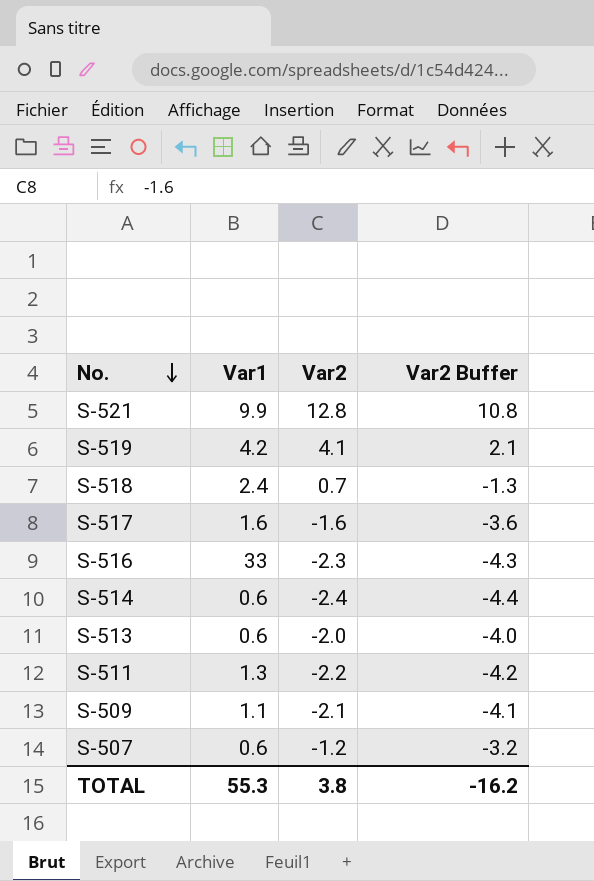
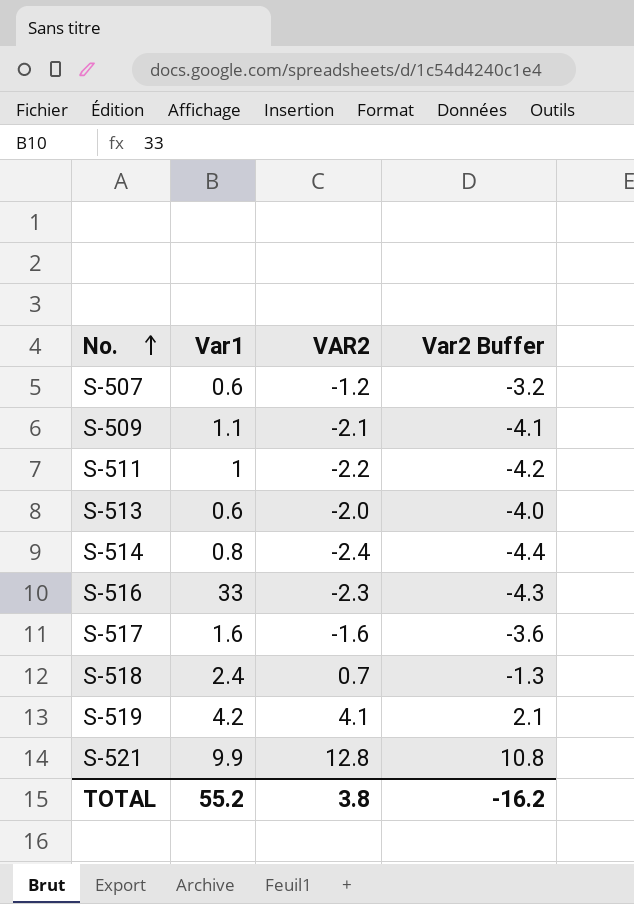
row order: No. descending -> No. ascending
column name: Var2 -> VAR2
S-511 | Var1: 1.3 -> 1
S-514 | Var1: 0.6 -> 0.8
TOTAL | Var1: 55.3 -> 55.2

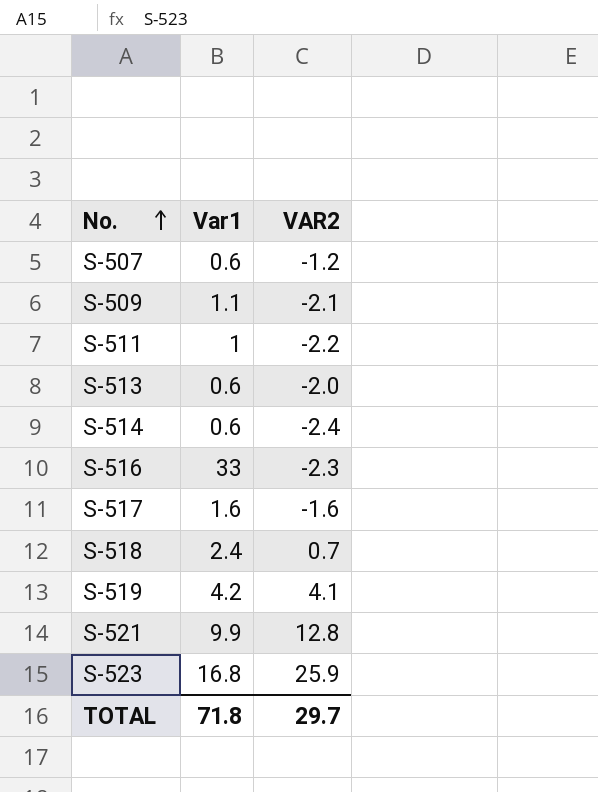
column Var2 Buffer | formula: [VAR2] - 2 -> none
S-514 | Var1: 0.8 -> 0.6
row S-523: none -> 16.8 | 25.9
TOTAL | Var1: 55.2 -> 71.8
TOTAL | VAR2: 3.8 -> 29.7

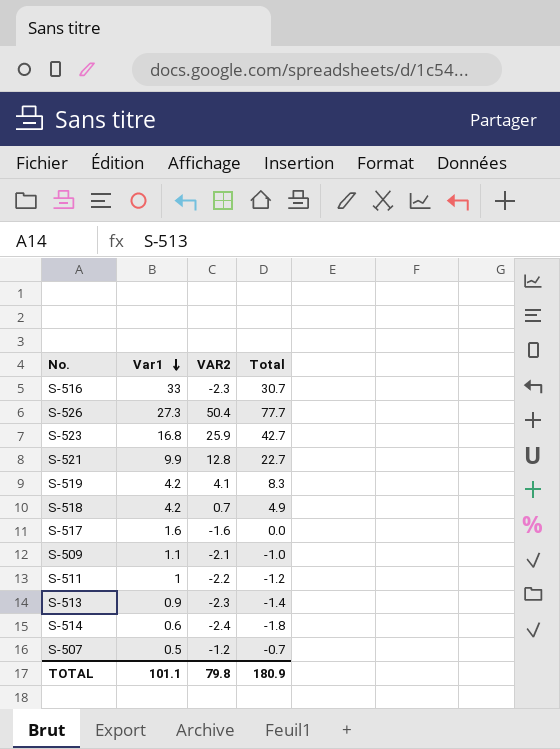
row order: No. ascending -> Var1 descending
column Total | formula: none -> [Var1] + [VAR2]
row S-526: none -> 27.3 | 50.4 | 77.7
S-518 | Var1: 2.4 -> 4.2
S-513 | Var1: 0.6 -> 0.9
S-513 | VAR2: -2.0 -> -2.3
S-507 | Var1: 0.6 -> 0.5
TOTAL | Var1: 71.8 -> 101.1
TOTAL | VAR2: 29.7 -> 79.8

